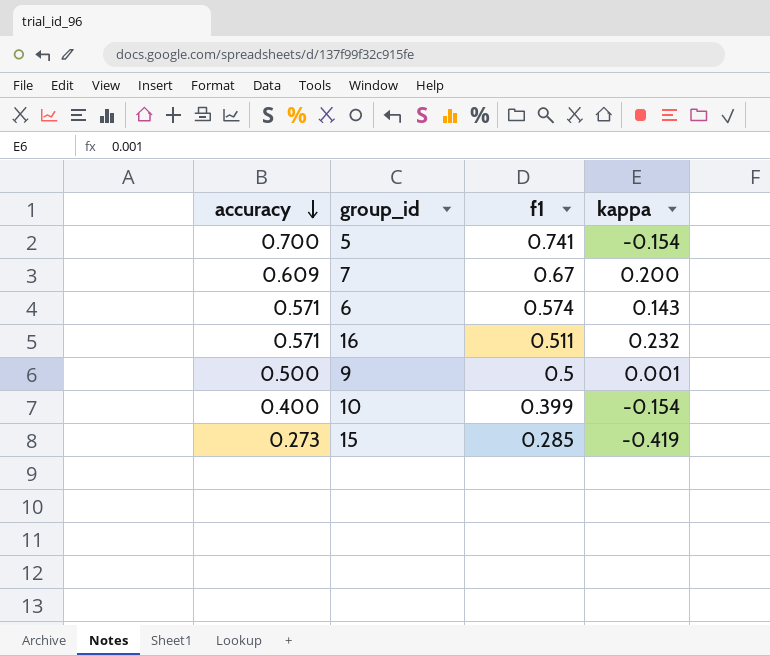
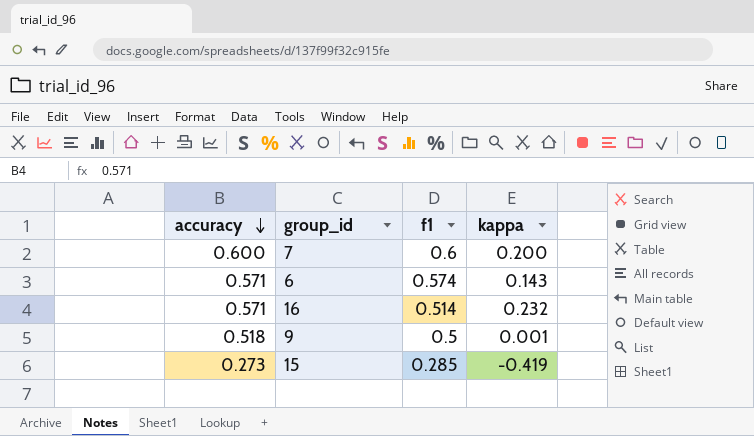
row 5: 0.700 | 0.741 | -0.154 -> none
row 10: 0.400 | 0.399 | -0.154 -> none
7 | accuracy: 0.609 -> 0.600
7 | f1: 0.67 -> 0.6
16 | f1: 0.511 -> 0.514
9 | accuracy: 0.500 -> 0.518

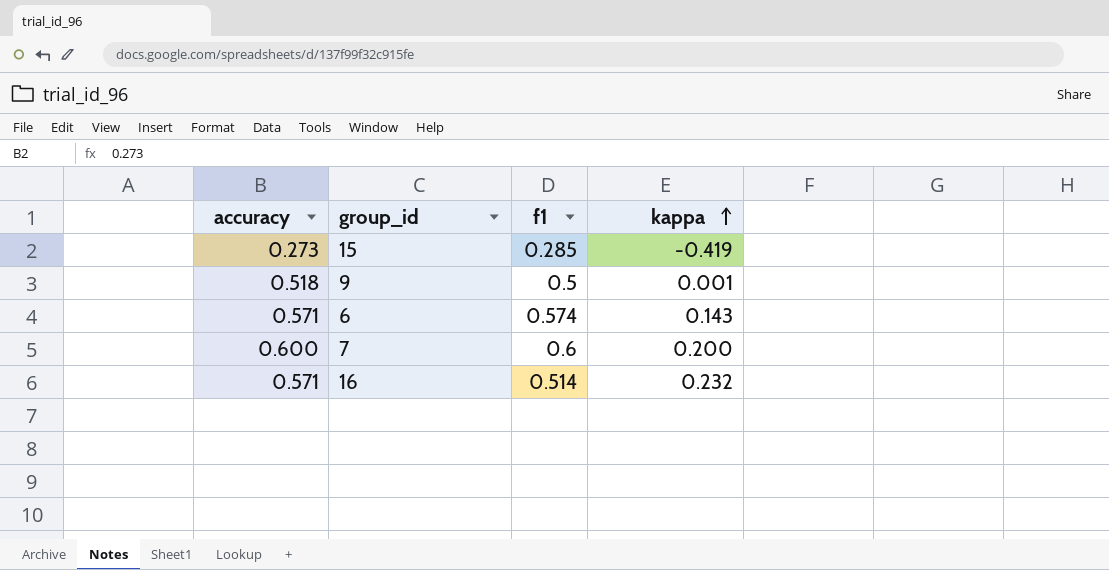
row order: accuracy descending -> kappa ascending

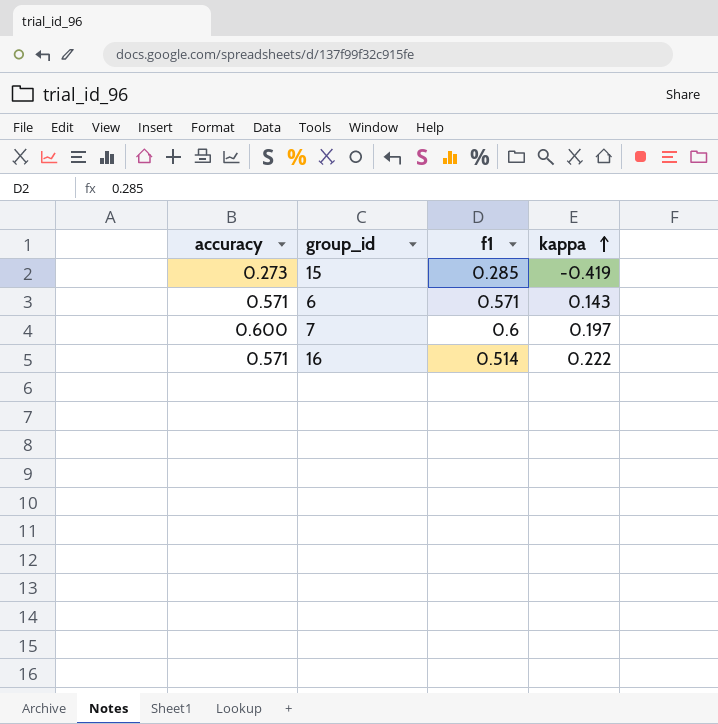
row 9: 0.518 | 0.5 | 0.001 -> none
6 | f1: 0.574 -> 0.571
7 | kappa: 0.200 -> 0.197
16 | kappa: 0.232 -> 0.222

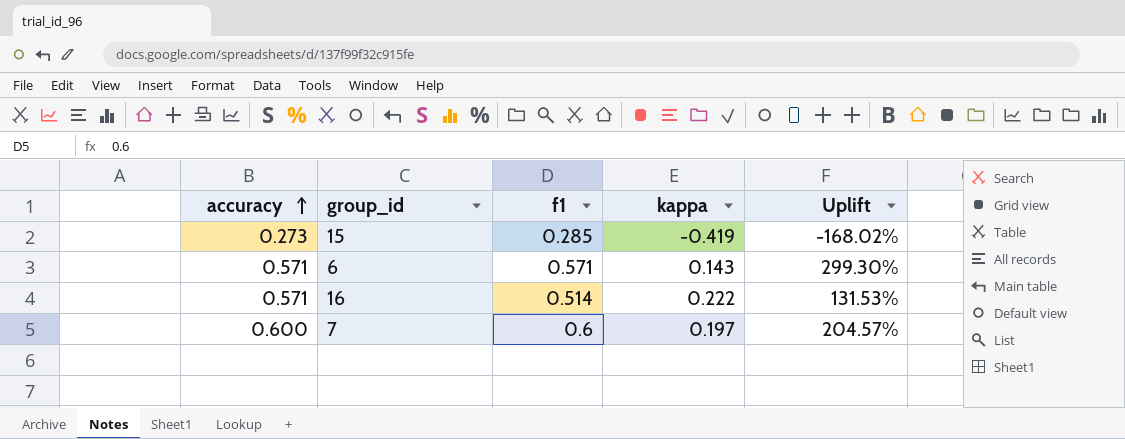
row order: kappa ascending -> accuracy ascending
column Uplift | formula: none -> ([f1] - [kappa]) / [kappa]

